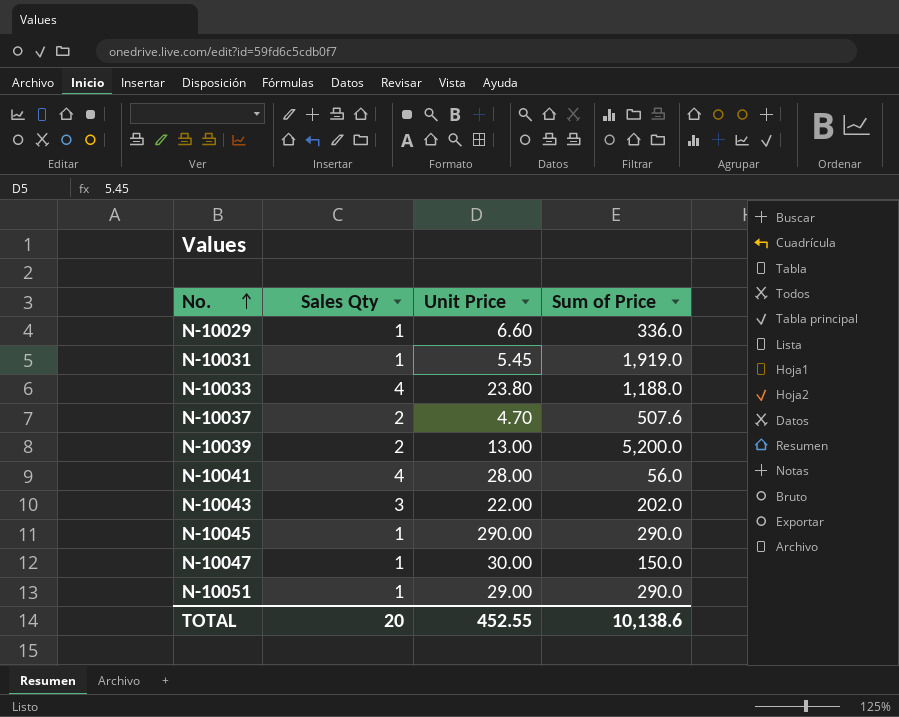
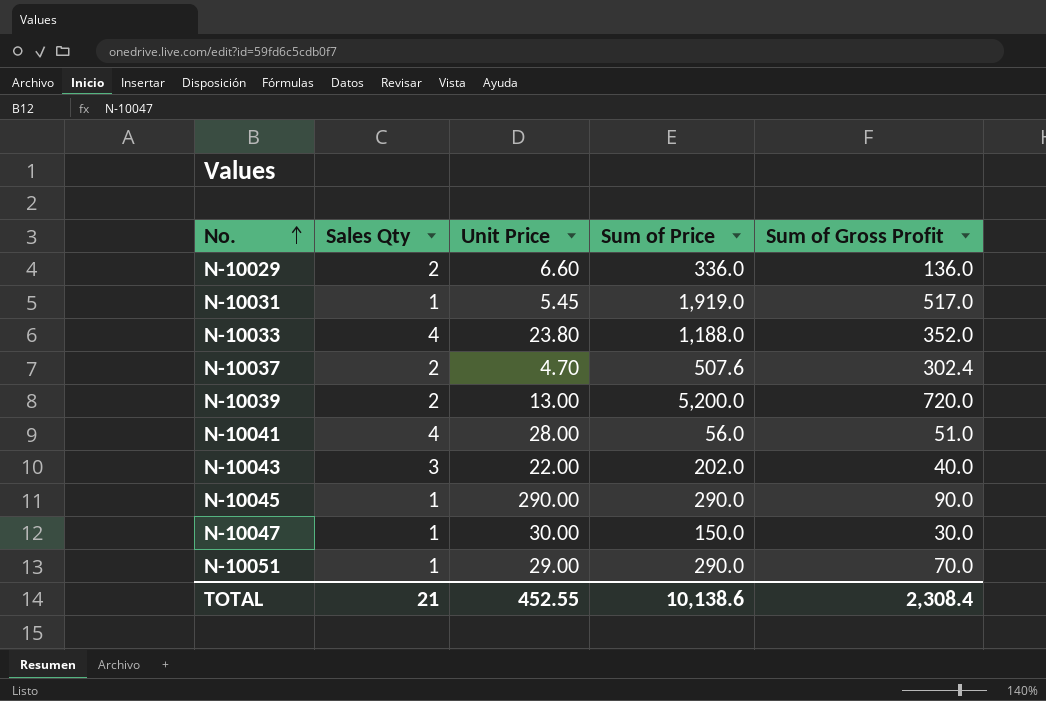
column Sum of Gross Profit | position: none -> 5
N-10029 | Sales Qty: 1 -> 2
TOTAL | Sales Qty: 20 -> 21

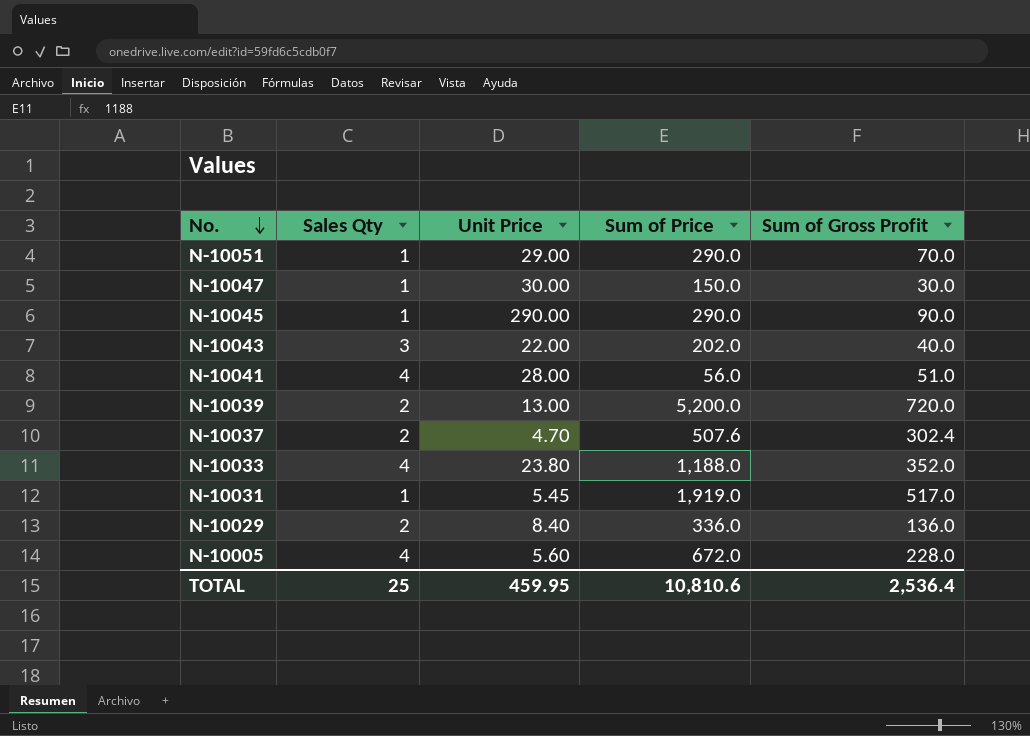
row order: No. ascending -> No. descending
N-10029 | Unit Price: 6.60 -> 8.40
row N-10005: none -> 4 | 5.60 | 672.0 | 228.0
TOTAL | Sales Qty: 21 -> 25
TOTAL | Unit Price: 452.55 -> 459.95
TOTAL | Sum of Price: 10,138.6 -> 10,810.6
TOTAL | Sum of Gross Profit: 2,308.4 -> 2,536.4

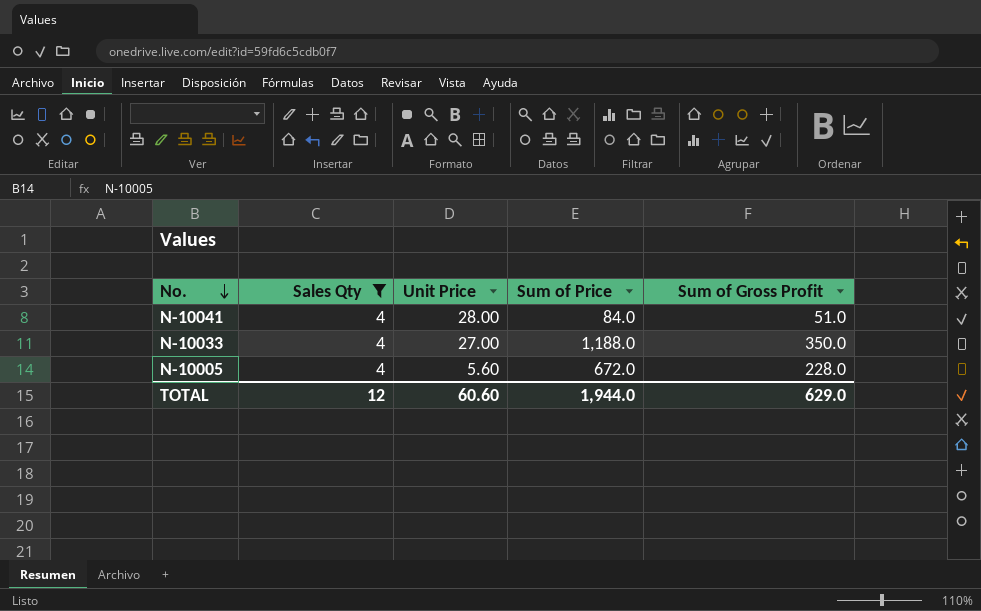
filter: none -> Sales Qty = 4
N-10041 | Sum of Price: 56.0 -> 84.0
N-10033 | Unit Price: 23.80 -> 27.00
N-10033 | Sum of Gross Profit: 352.0 -> 350.0
TOTAL | Sales Qty: 25 -> 12
TOTAL | Unit Price: 459.95 -> 60.60
TOTAL | Sum of Price: 10,810.6 -> 1,944.0
TOTAL | Sum of Gross Profit: 2,536.4 -> 629.0

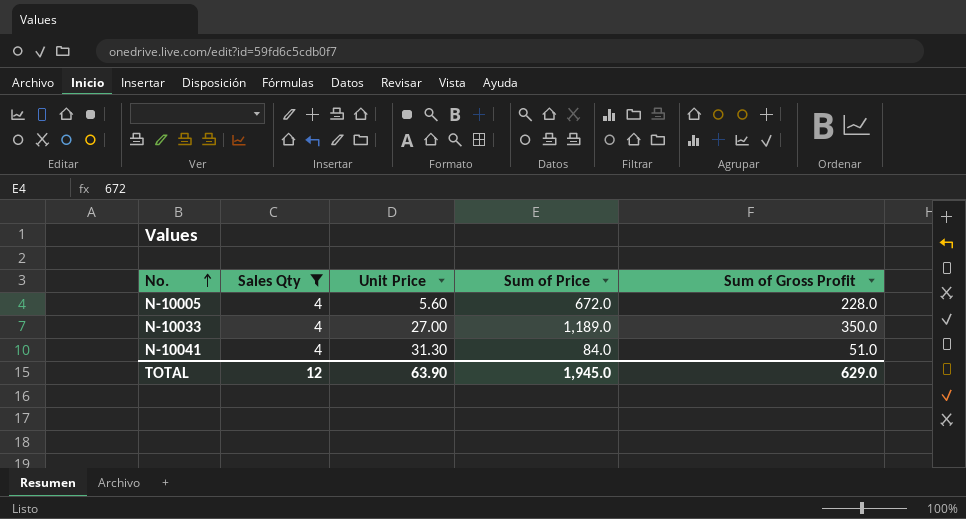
row order: No. descending -> No. ascending
N-10033 | Sum of Price: 1,188.0 -> 1,189.0
N-10041 | Unit Price: 28.00 -> 31.30
TOTAL | Unit Price: 60.60 -> 63.90
TOTAL | Sum of Price: 1,944.0 -> 1,945.0

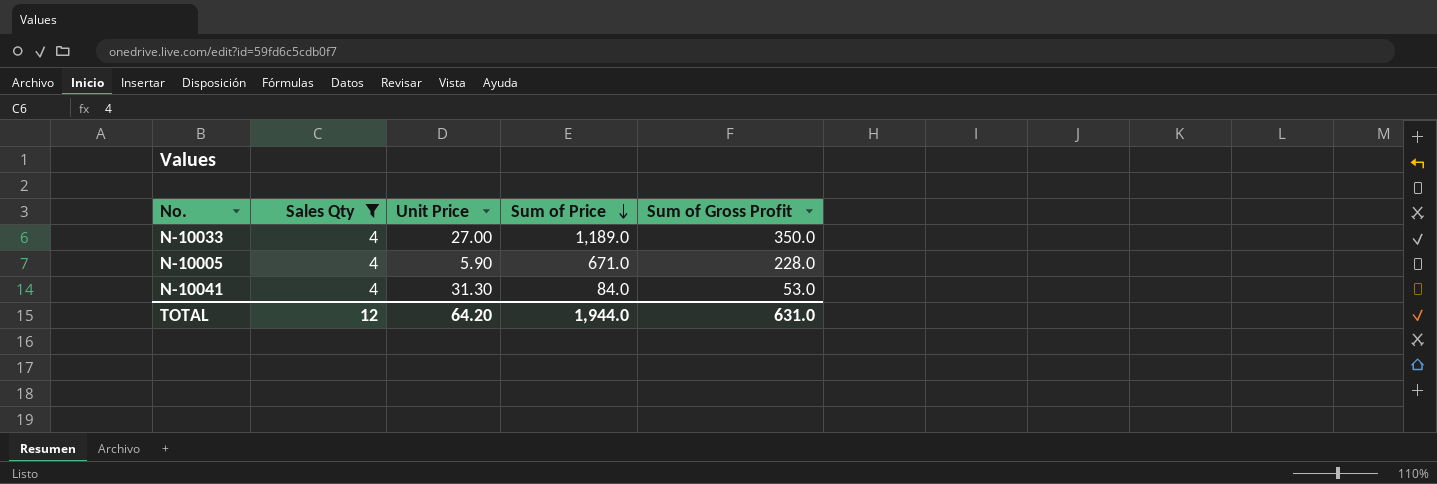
row order: No. ascending -> Sum of Price descending
N-10005 | Unit Price: 5.60 -> 5.90
N-10005 | Sum of Price: 672.0 -> 671.0
N-10041 | Sum of Gross Profit: 51.0 -> 53.0
TOTAL | Unit Price: 63.90 -> 64.20
TOTAL | Sum of Price: 1,945.0 -> 1,944.0
TOTAL | Sum of Gross Profit: 629.0 -> 631.0

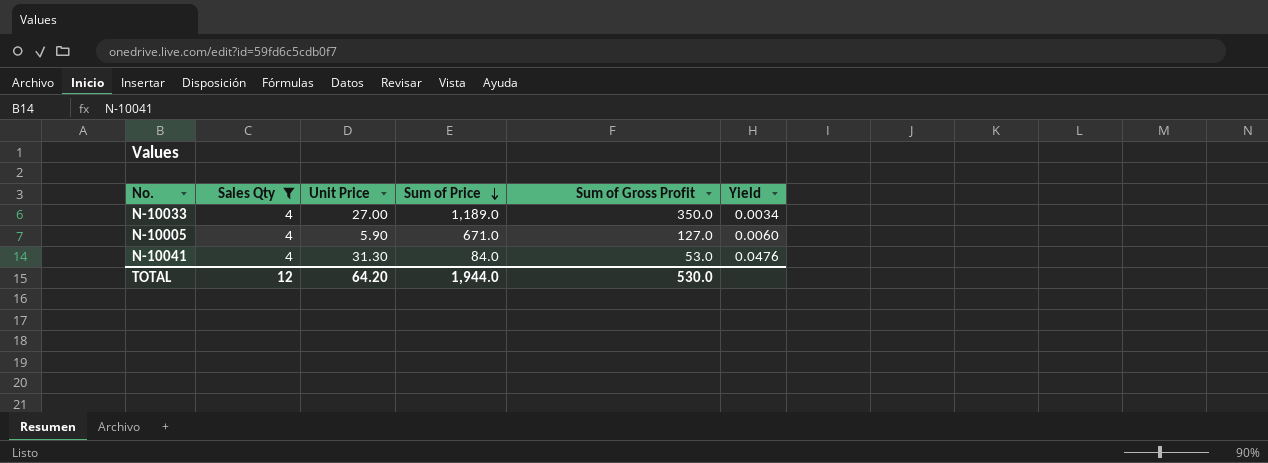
column Yield | formula: none -> [Sales Qty] / [Sum of Price]
N-10005 | Sum of Gross Profit: 228.0 -> 127.0
TOTAL | Sum of Gross Profit: 631.0 -> 530.0

